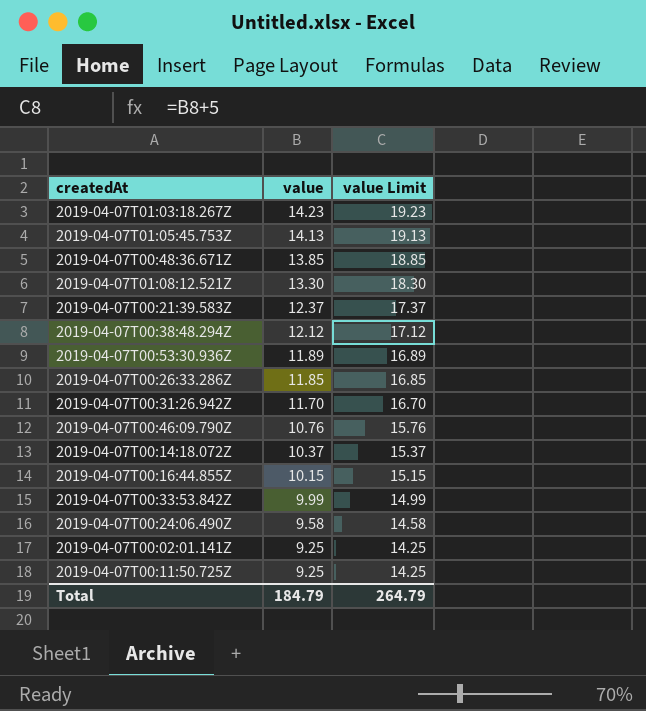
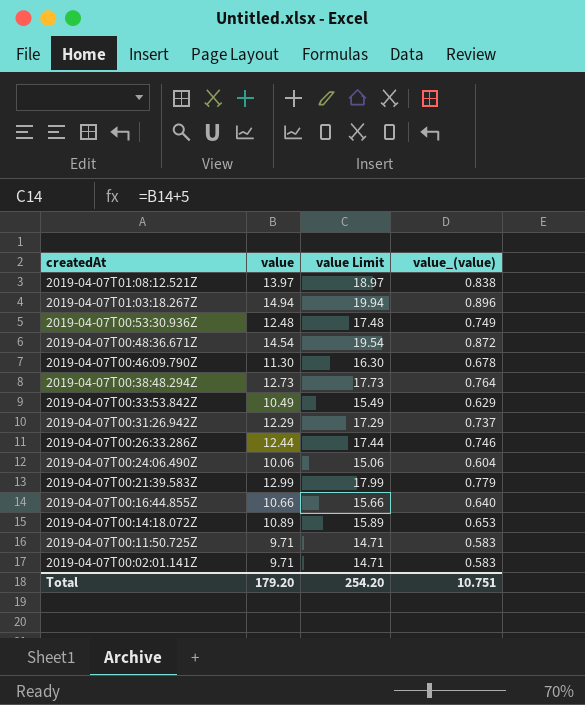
row order: value descending -> createdAt descending
column value_(value) | formula: none -> [value] * 0.06
row 2019-04-07T01:05:45.753Z: 14.13 | 19.13 -> none
2019-04-07T01:08:12.521Z | value: 13.30 -> 13.97
2019-04-07T01:08:12.521Z | value Limit: 18.30 -> 18.97
2019-04-07T01:03:18.267Z | value: 14.23 -> 14.94
2019-04-07T01:03:18.267Z | value Limit: 19.23 -> 19.94
2019-04-07T00:53:30.936Z | value: 11.89 -> 12.48
2019-04-07T00:53:30.936Z | value Limit: 16.89 -> 17.48
2019-04-07T00:48:36.671Z | value: 13.85 -> 14.54
2019-04-07T00:48:36.671Z | value Limit: 18.85 -> 19.54
2019-04-07T00:46:09.790Z | value: 10.76 -> 11.30
2019-04-07T00:46:09.790Z | value Limit: 15.76 -> 16.30
2019-04-07T00:38:48.294Z | value: 12.12 -> 12.73
2019-04-07T00:38:48.294Z | value Limit: 17.12 -> 17.73
2019-04-07T00:33:53.842Z | value: 9.99 -> 10.49
2019-04-07T00:33:53.842Z | value Limit: 14.99 -> 15.49
2019-04-07T00:31:26.942Z | value: 11.70 -> 12.29
2019-04-07T00:31:26.942Z | value Limit: 16.70 -> 17.29
2019-04-07T00:26:33.286Z | value: 11.85 -> 12.44
2019-04-07T00:26:33.286Z | value Limit: 16.85 -> 17.44
2019-04-07T00:24:06.490Z | value: 9.58 -> 10.06
2019-04-07T00:24:06.490Z | value Limit: 14.58 -> 15.06
2019-04-07T00:21:39.583Z | value: 12.37 -> 12.99
2019-04-07T00:21:39.583Z | value Limit: 17.37 -> 17.99
2019-04-07T00:16:44.855Z | value: 10.15 -> 10.66
2019-04-07T00:16:44.855Z | value Limit: 15.15 -> 15.66
2019-04-07T00:14:18.072Z | value: 10.37 -> 10.89
2019-04-07T00:14:18.072Z | value Limit: 15.37 -> 15.89
2019-04-07T00:11:50.725Z | value: 9.25 -> 9.71
2019-04-07T00:11:50.725Z | value Limit: 14.25 -> 14.71
2019-04-07T00:02:01.141Z | value: 9.25 -> 9.71
2019-04-07T00:02:01.141Z | value Limit: 14.25 -> 14.71
Total | value: 184.79 -> 179.20
Total | value Limit: 264.79 -> 254.20

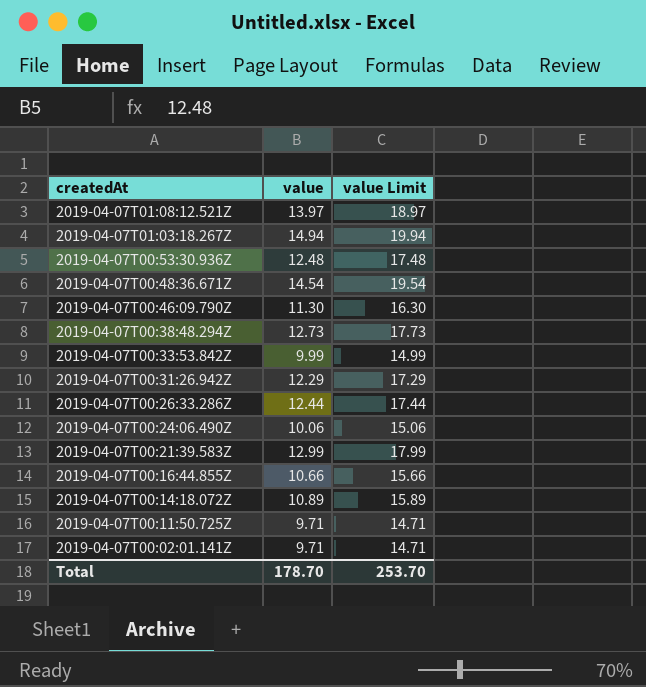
column value_(value) | formula: [value] * 0.06 -> none
2019-04-07T00:33:53.842Z | value: 10.49 -> 9.99
2019-04-07T00:33:53.842Z | value Limit: 15.49 -> 14.99
Total | value: 179.20 -> 178.70
Total | value Limit: 254.20 -> 253.70

